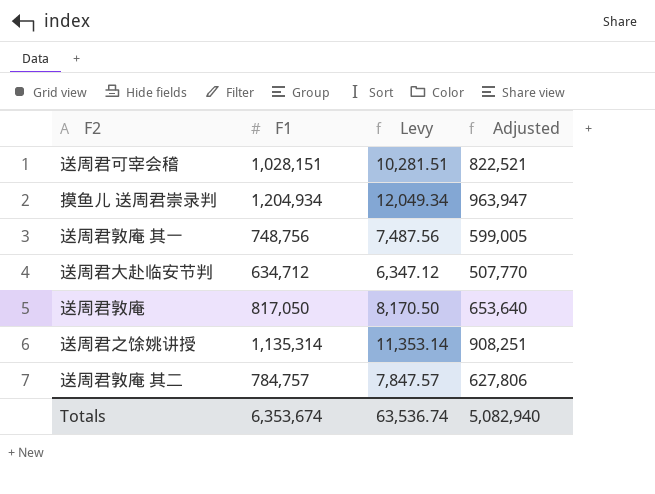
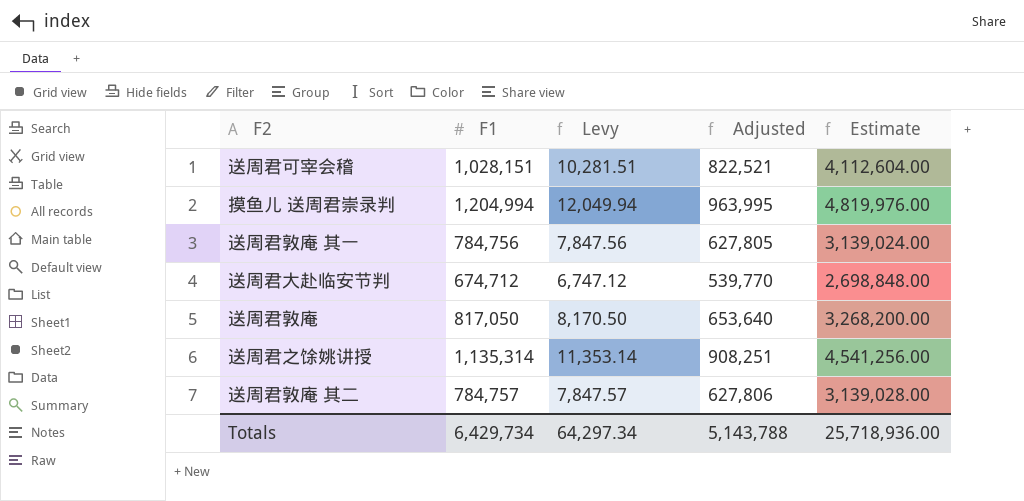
column Estimate | formula: none -> [F1] * 4
摸鱼儿 送周君崇录判 | F1: 1,204,934 -> 1,204,994
摸鱼儿 送周君崇录判 | Levy: 12,049.34 -> 12,049.94
摸鱼儿 送周君崇录判 | Adjusted: 963,947 -> 963,995
送周君敦庵 其一 | F1: 748,756 -> 784,756
送周君敦庵 其一 | Levy: 7,487.56 -> 7,847.56
送周君敦庵 其一 | Adjusted: 599,005 -> 627,805
送周君大赴临安节判 | F1: 634,712 -> 674,712
送周君大赴临安节判 | Levy: 6,347.12 -> 6,747.12
送周君大赴临安节判 | Adjusted: 507,770 -> 539,770
Totals | F1: 6,353,674 -> 6,429,734
Totals | Levy: 63,536.74 -> 64,297.34
Totals | Adjusted: 5,082,940 -> 5,143,788

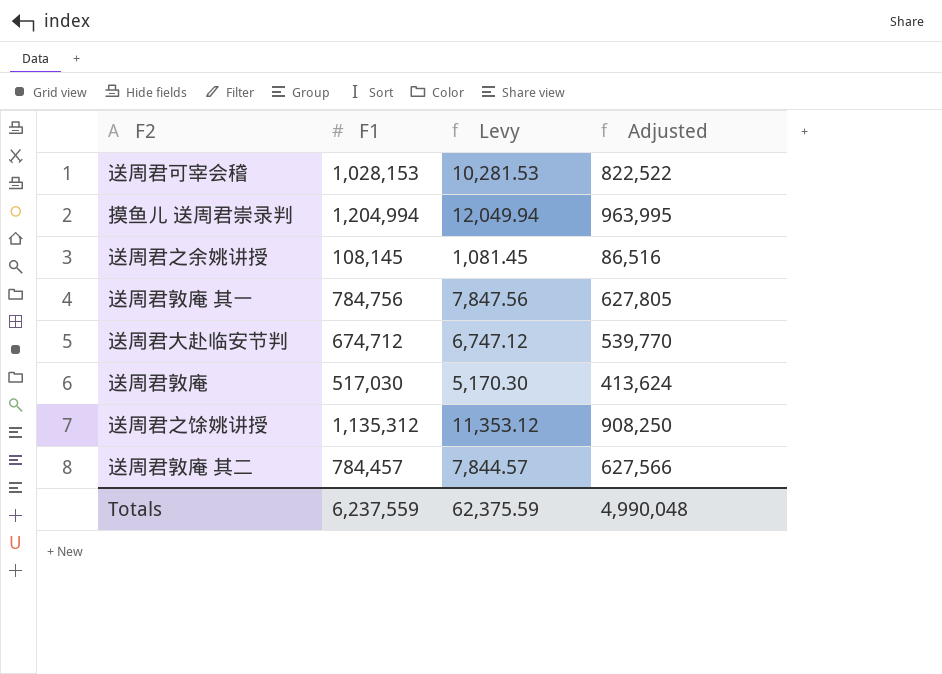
column Estimate | formula: [F1] * 4 -> none
送周君可宰会稽 | F1: 1,028,151 -> 1,028,153
送周君可宰会稽 | Levy: 10,281.51 -> 10,281.53
送周君可宰会稽 | Adjusted: 822,521 -> 822,522
row 送周君之余姚讲授: none -> 108,145 | 1,081.45 | 86,516
送周君敦庵 | F1: 817,050 -> 517,030
送周君敦庵 | Levy: 8,170.50 -> 5,170.30
送周君敦庵 | Adjusted: 653,640 -> 413,624
送周君之馀姚讲授 | F1: 1,135,314 -> 1,135,312
送周君之馀姚讲授 | Levy: 11,353.14 -> 11,353.12
送周君之馀姚讲授 | Adjusted: 908,251 -> 908,250
送周君敦庵 其二 | F1: 784,757 -> 784,457
送周君敦庵 其二 | Levy: 7,847.57 -> 7,844.57
送周君敦庵 其二 | Adjusted: 627,806 -> 627,566
Totals | F1: 6,429,734 -> 6,237,559
Totals | Levy: 64,297.34 -> 62,375.59
Totals | Adjusted: 5,143,788 -> 4,990,048

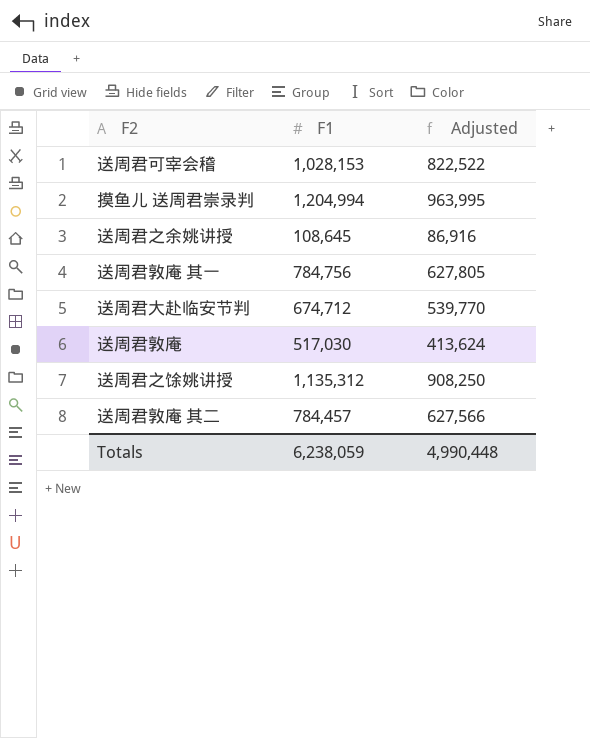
column Levy | formula: [F1] * 0.01 -> none
送周君之余姚讲授 | F1: 108,145 -> 108,645
送周君之余姚讲授 | Adjusted: 86,516 -> 86,916
Totals | F1: 6,237,559 -> 6,238,059
Totals | Adjusted: 4,990,048 -> 4,990,448

